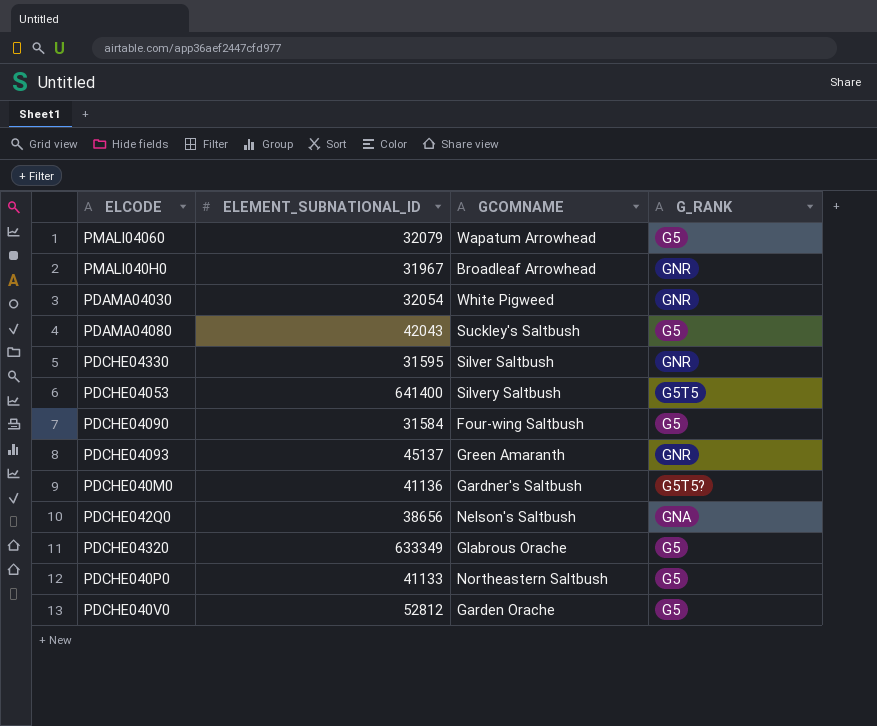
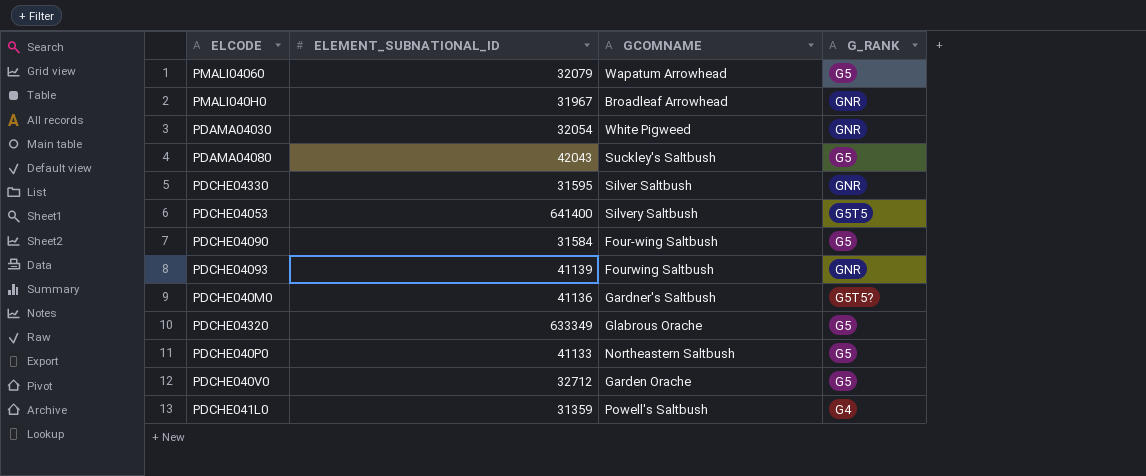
row PDCHE042Q0: 38656 | Nelson's Saltbush | GNA -> none
PDCHE04093 | ELEMENT_SUBNATIONAL_ID: 45137 -> 41139
PDCHE04093 | GCOMNAME: Green Amaranth -> Fourwing Saltbush
PDCHE040V0 | ELEMENT_SUBNATIONAL_ID: 52812 -> 32712
row PDCHE041L0: none -> 31359 | Powell's Saltbush | G4

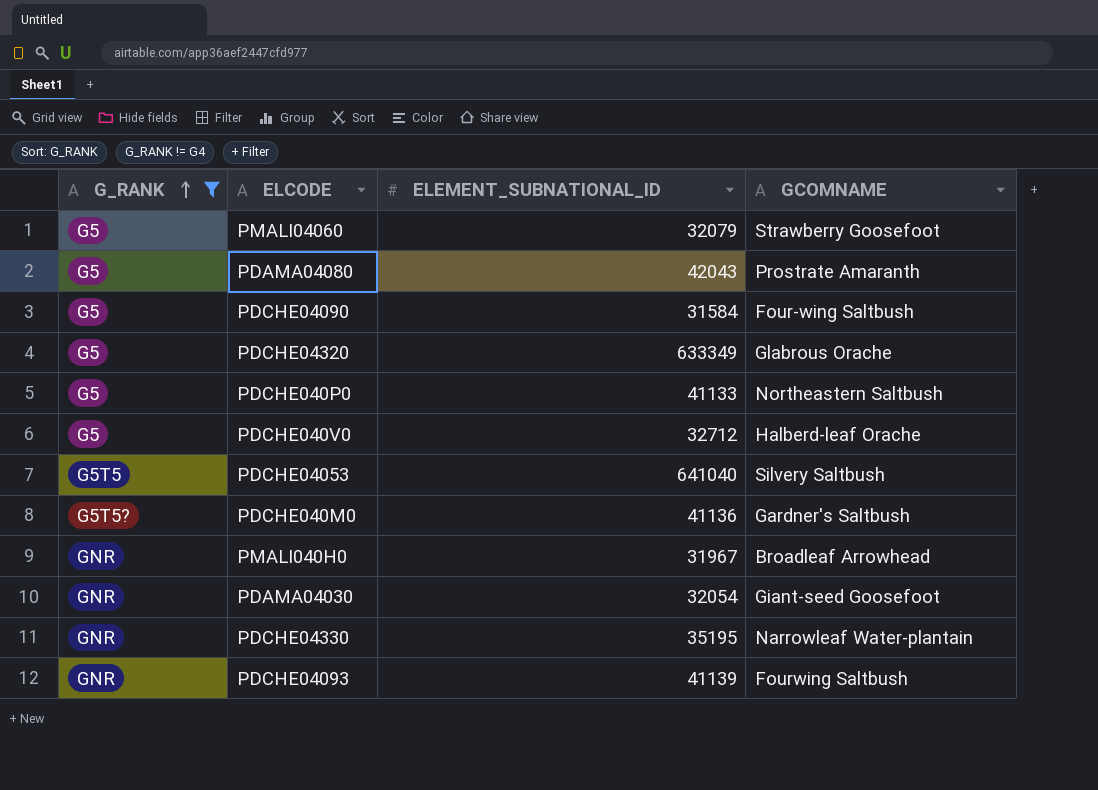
filter: none -> G_RANK != G4
row order: none -> G_RANK ascending
column G_RANK | position: 4 -> 1
PMALI04060 | GCOMNAME: Wapatum Arrowhead -> Strawberry Goosefoot
PDAMA04080 | GCOMNAME: Suckley's Saltbush -> Prostrate Amaranth
PDCHE040V0 | GCOMNAME: Garden Orache -> Halberd-leaf Orache
PDCHE04053 | ELEMENT_SUBNATIONAL_ID: 641400 -> 641040
PDAMA04030 | GCOMNAME: White Pigweed -> Giant-seed Goosefoot
PDCHE04330 | ELEMENT_SUBNATIONAL_ID: 31595 -> 35195
PDCHE04330 | GCOMNAME: Silver Saltbush -> Narrowleaf Water-plantain

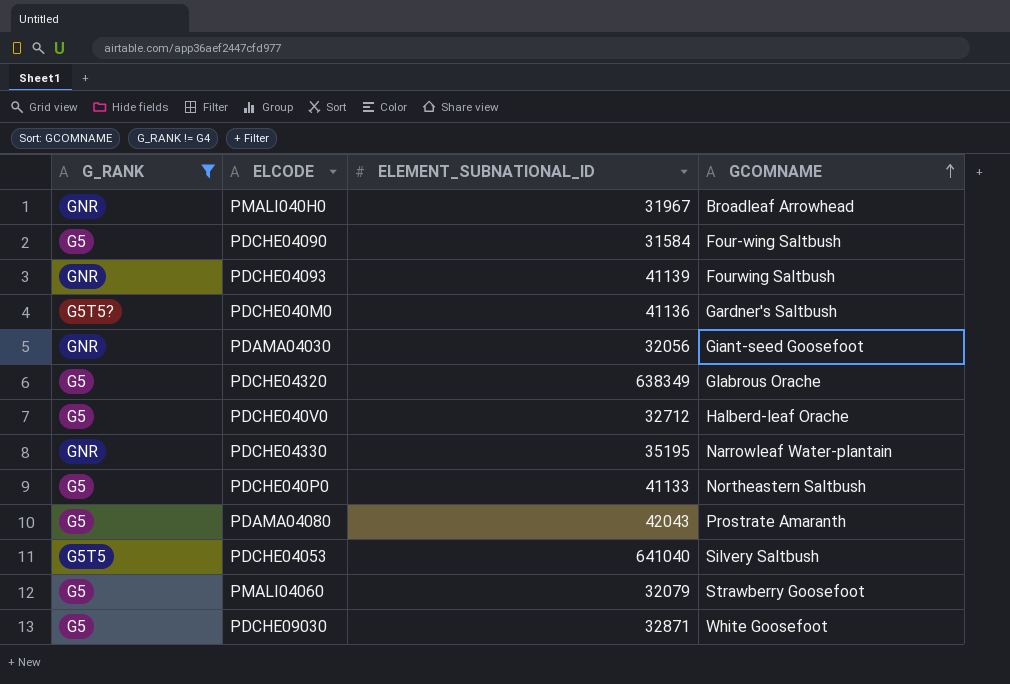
row order: G_RANK ascending -> GCOMNAME ascending
PDAMA04030 | ELEMENT_SUBNATIONAL_ID: 32054 -> 32056
PDCHE04320 | ELEMENT_SUBNATIONAL_ID: 633349 -> 638349
row PDCHE09030: none -> G5 | 32871 | White Goosefoot

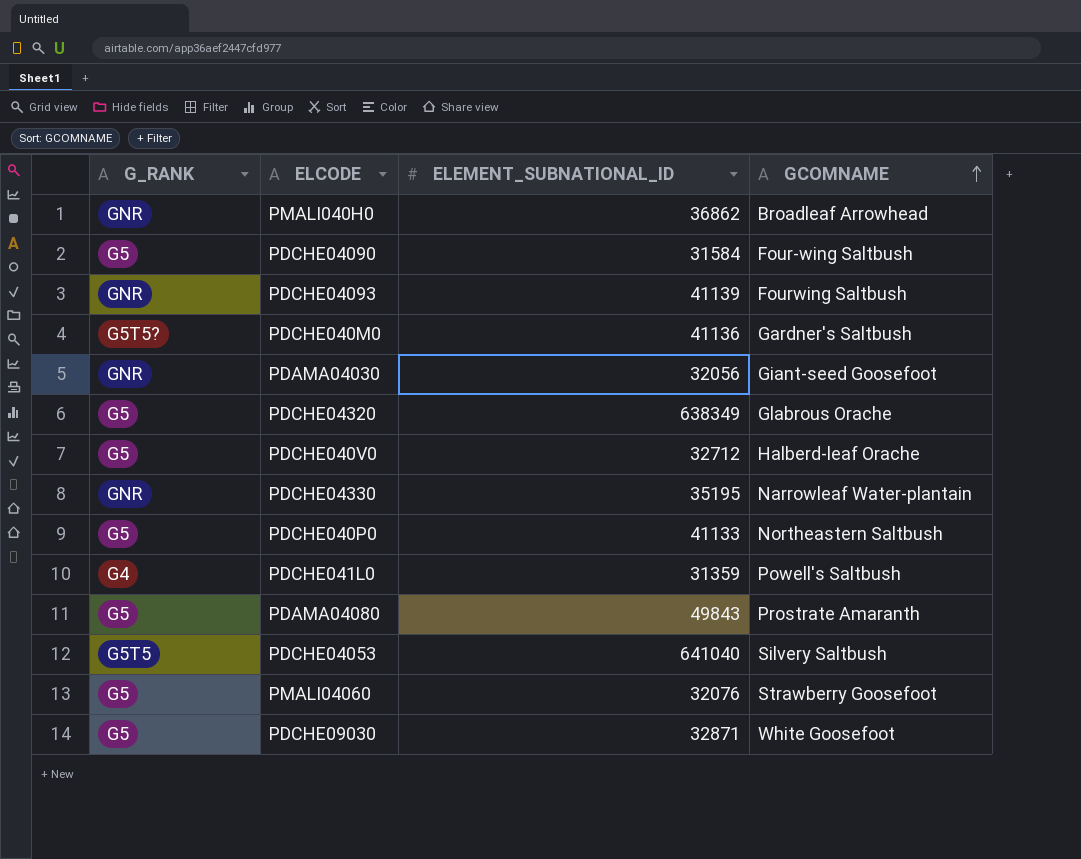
filter: G_RANK != G4 -> none
PMALI040H0 | ELEMENT_SUBNATIONAL_ID: 31967 -> 36862
PDAMA04080 | ELEMENT_SUBNATIONAL_ID: 42043 -> 49843
PMALI04060 | ELEMENT_SUBNATIONAL_ID: 32079 -> 32076

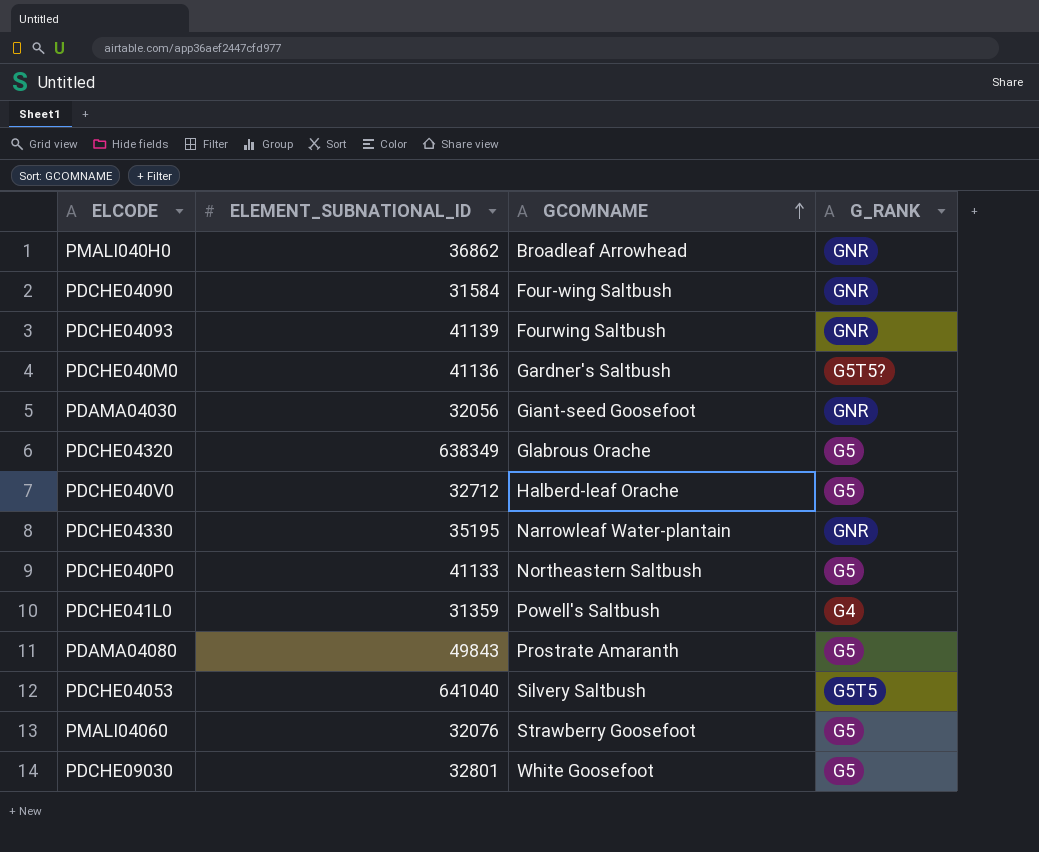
column G_RANK | position: 1 -> 4
PDCHE04090 | G_RANK: G5 -> GNR
PDCHE09030 | ELEMENT_SUBNATIONAL_ID: 32871 -> 32801

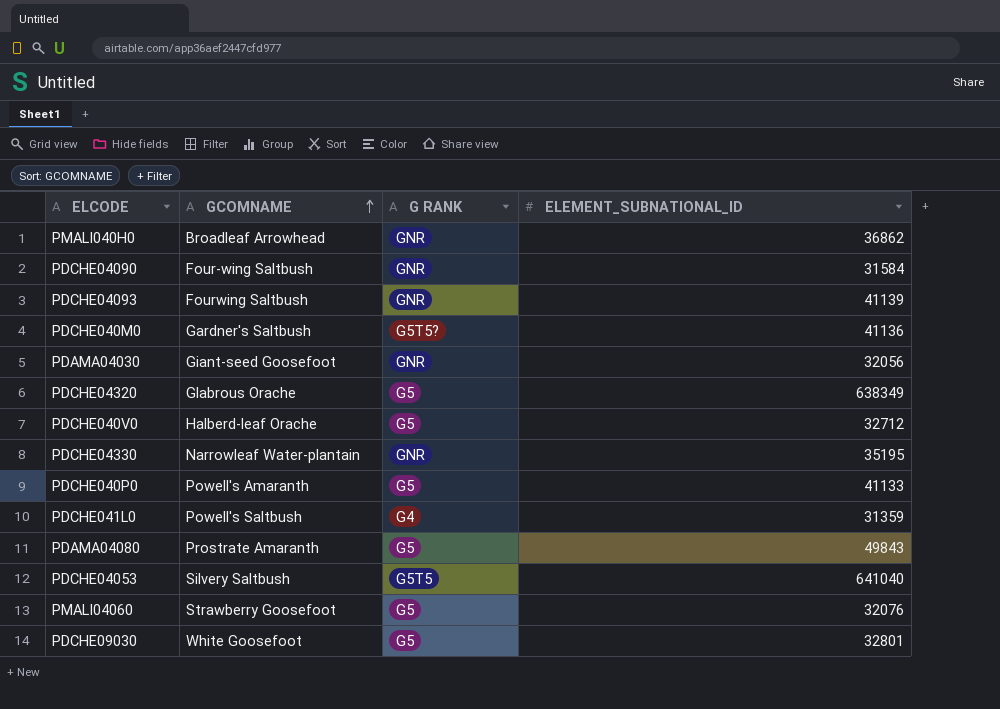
column name: G_RANK -> G RANK
column ELEMENT_SUBNATIONAL_ID | position: 2 -> 4
PDCHE040P0 | GCOMNAME: Northeastern Saltbush -> Powell's Amaranth

